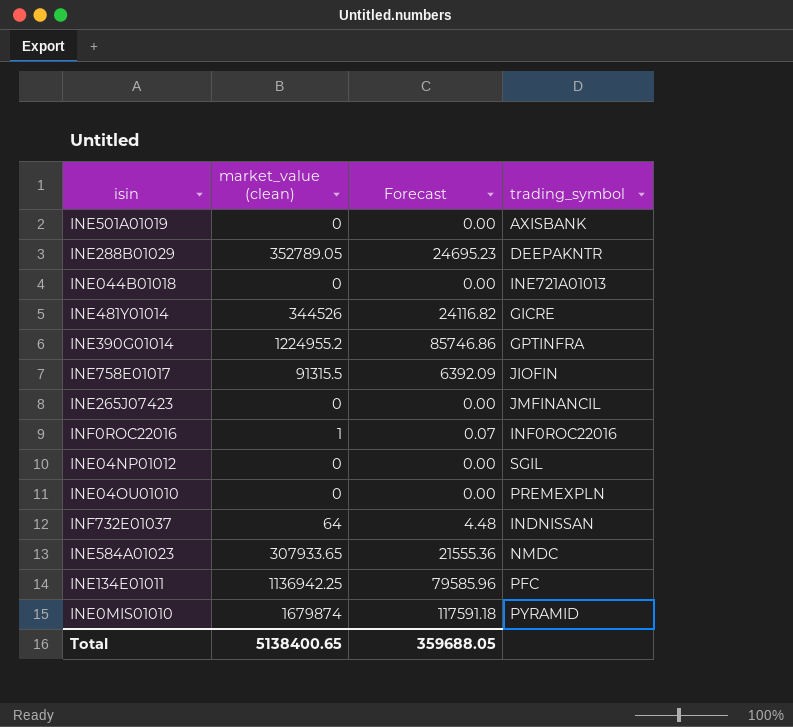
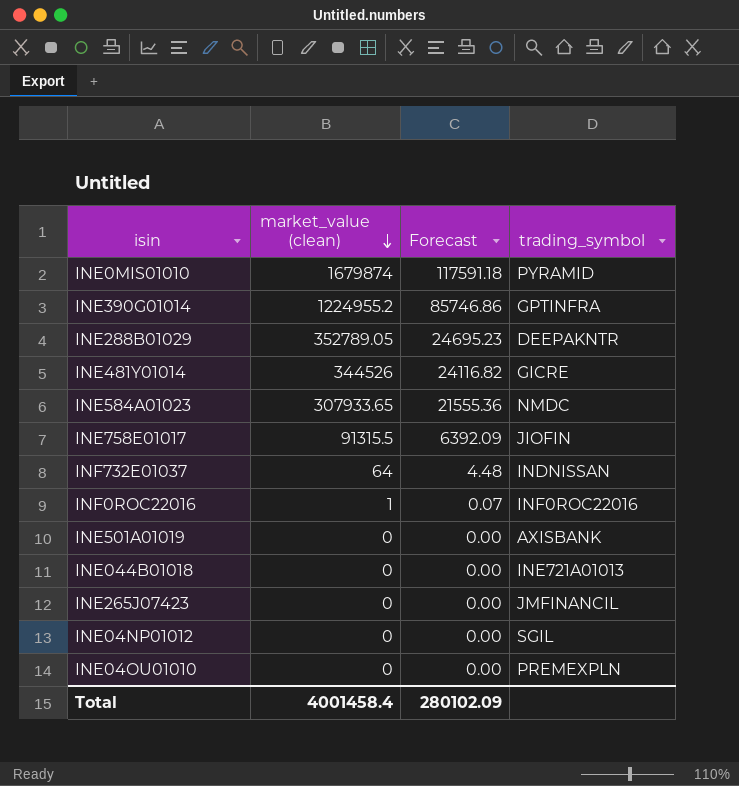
row order: none -> market_value (clean) descending
row INE134E01011: 1136942.25 | 79585.96 | PFC -> none
Total | market_value (clean): 5138400.65 -> 4001458.4
Total | Forecast: 359688.05 -> 280102.09

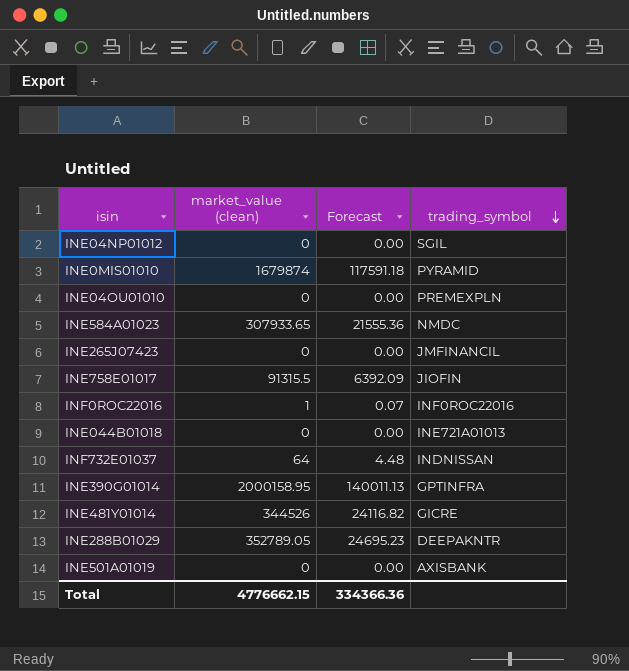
row order: market_value (clean) descending -> trading_symbol descending
INE390G01014 | market_value (clean): 1224955.2 -> 2000158.95
INE390G01014 | Forecast: 85746.86 -> 140011.13
Total | market_value (clean): 4001458.4 -> 4776662.15
Total | Forecast: 280102.09 -> 334366.36

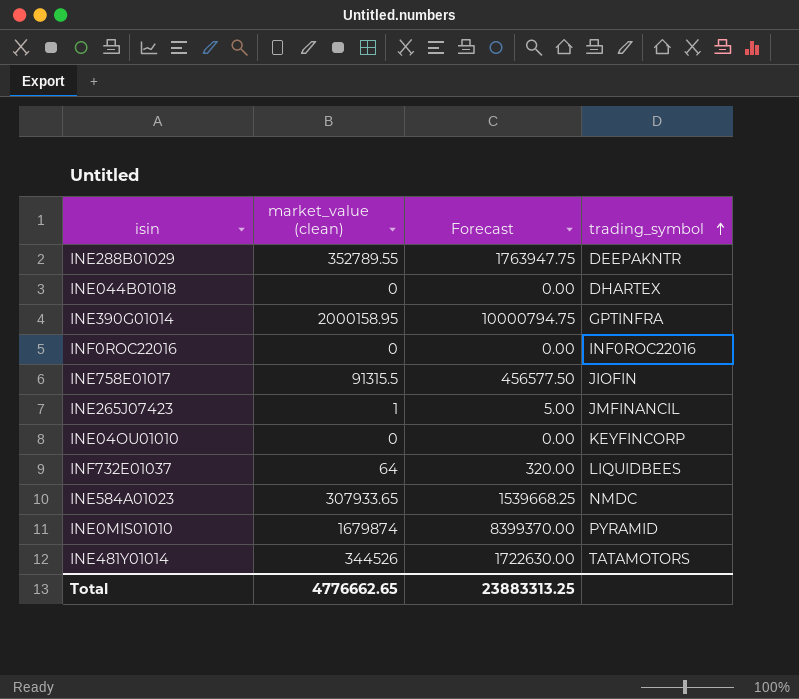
row order: trading_symbol descending -> trading_symbol ascending
column Forecast | formula: [market_value (clean)] * 0.07 -> [market_value (clean)] * 5
row INE04NP01012: 0 | 0.00 | SGIL -> none
row INE501A01019: 0 | 0.00 | AXISBANK -> none
INE288B01029 | market_value (clean): 352789.05 -> 352789.55
INE044B01018 | trading_symbol: INE721A01013 -> DHARTEX
INF0ROC22016 | market_value (clean): 1 -> 0
INE265J07423 | market_value (clean): 0 -> 1
INE04OU01010 | trading_symbol: PREMEXPLN -> KEYFINCORP
INF732E01037 | trading_symbol: INDNISSAN -> LIQUIDBEES
INE481Y01014 | trading_symbol: GICRE -> TATAMOTORS
Total | market_value (clean): 4776662.15 -> 4776662.65
Total | Forecast: 334366.36 -> 23883313.25

